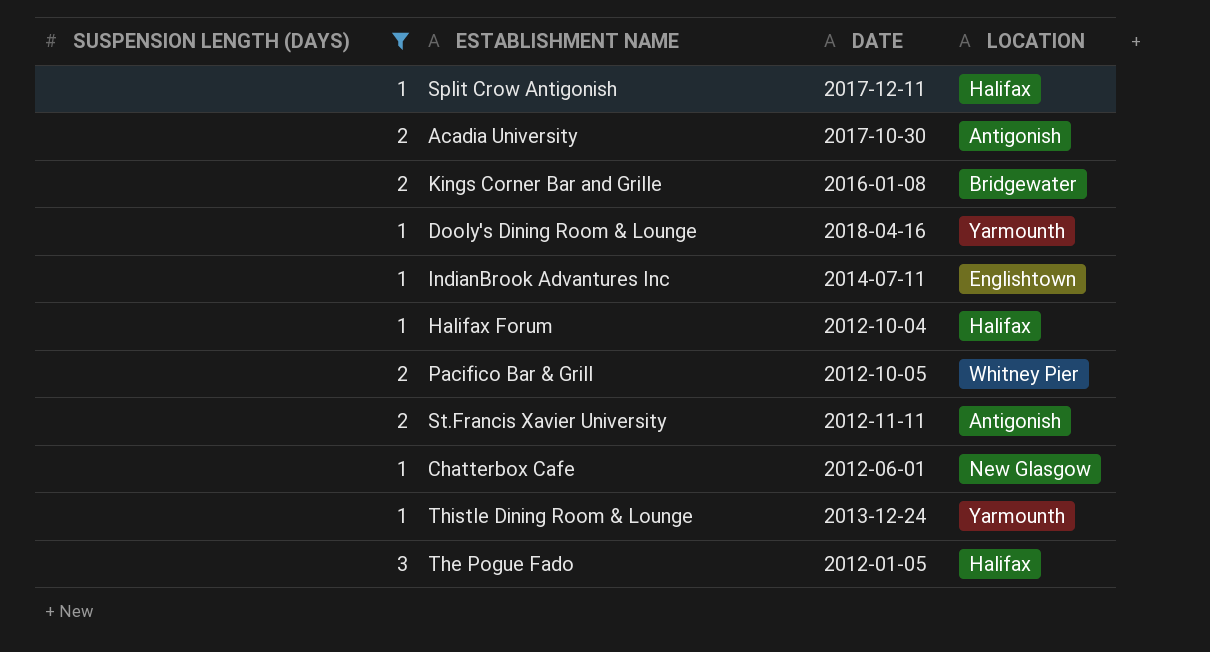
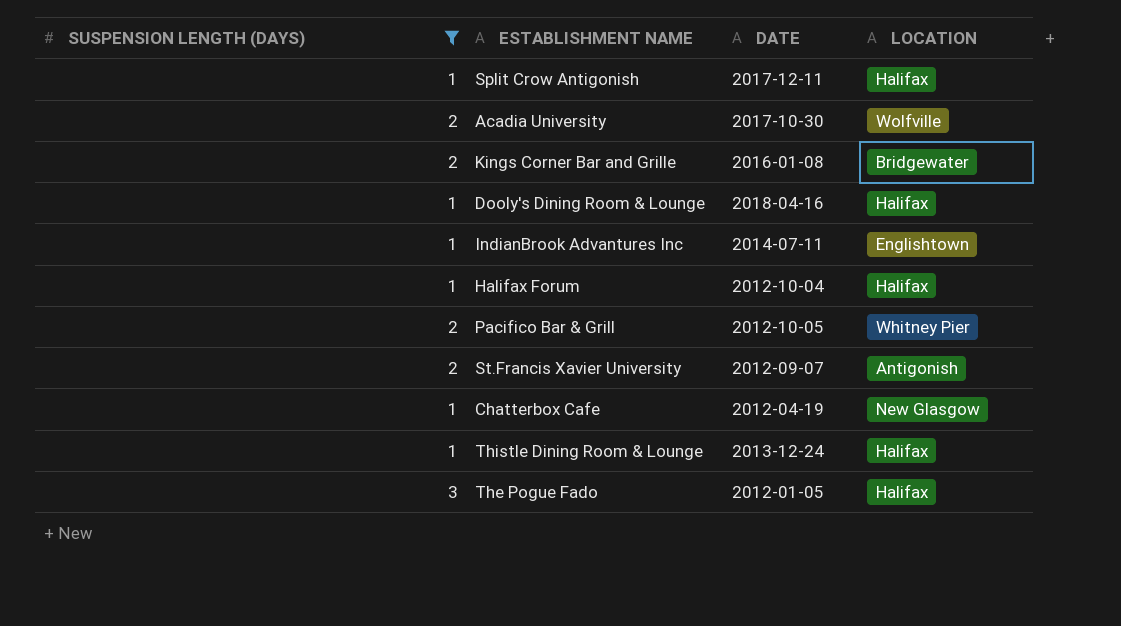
Acadia University | LOCATION: Antigonish -> Wolfville
Dooly's Dining Room & Lounge | LOCATION: Yarmounth -> Halifax
St.Francis Xavier University | DATE: 2012-11-11 -> 2012-09-07
Chatterbox Cafe | DATE: 2012-06-01 -> 2012-04-19
Thistle Dining Room & Lounge | LOCATION: Yarmounth -> Halifax

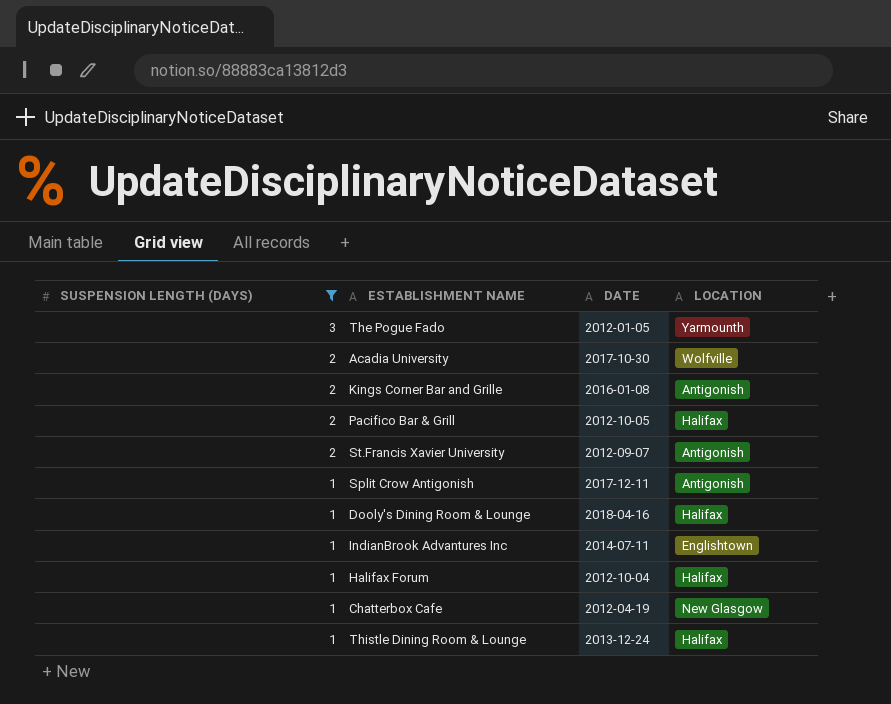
row order: none -> SUSPENSION LENGTH (DAYS) descending
The Pogue Fado | LOCATION: Halifax -> Yarmounth
Kings Corner Bar and Grille | LOCATION: Bridgewater -> Antigonish
Pacifico Bar & Grill | LOCATION: Whitney Pier -> Halifax
Split Crow Antigonish | LOCATION: Halifax -> Antigonish

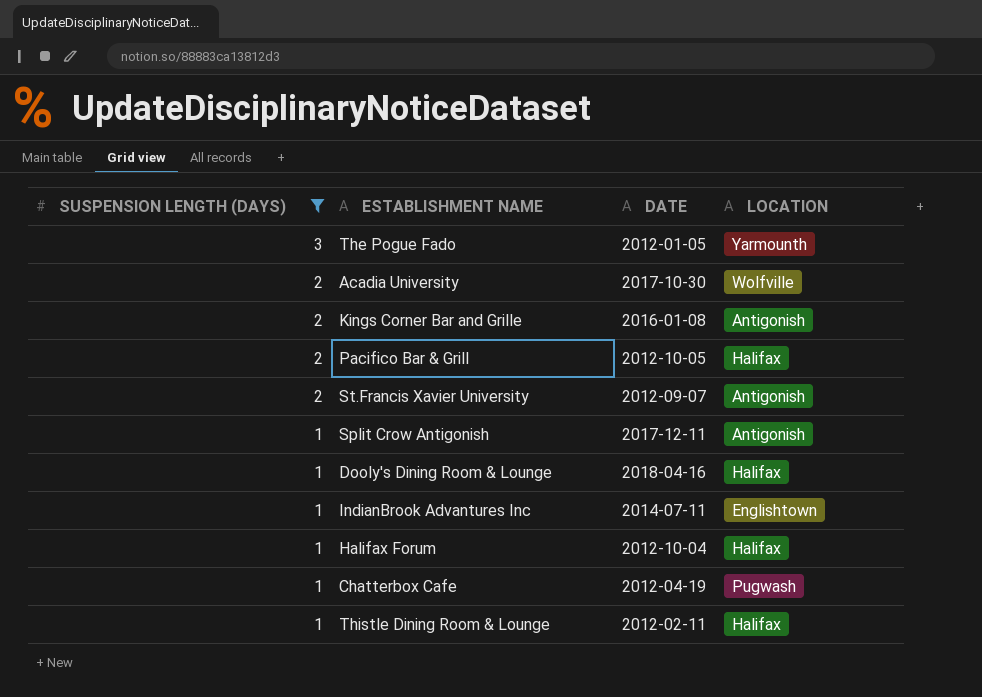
Chatterbox Cafe | LOCATION: New Glasgow -> Pugwash
Thistle Dining Room & Lounge | DATE: 2013-12-24 -> 2012-02-11

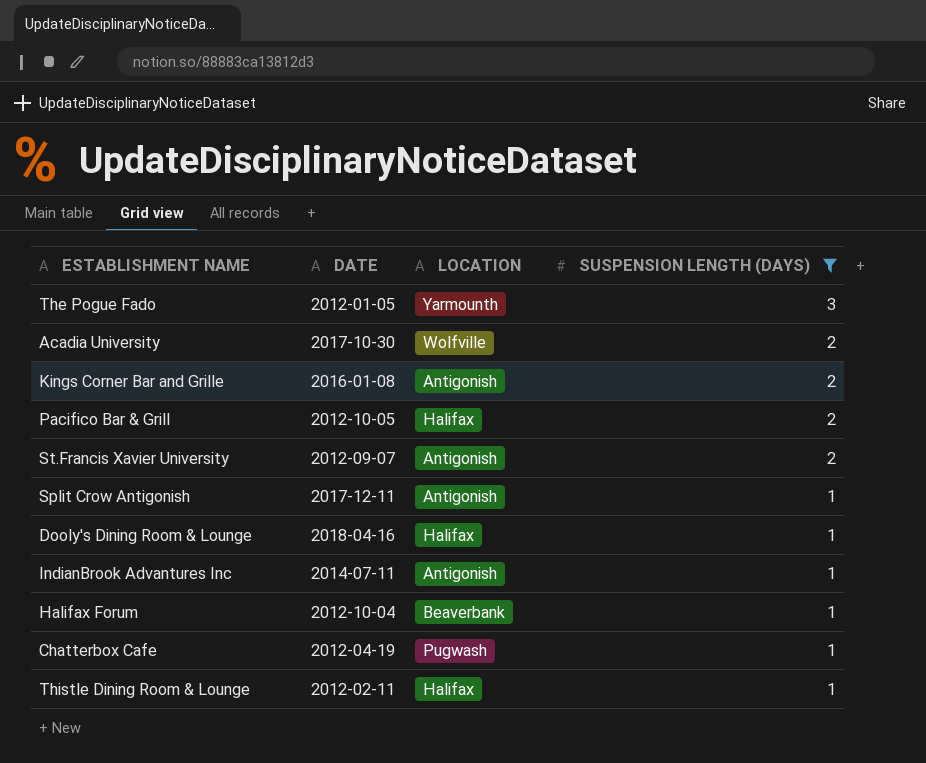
column SUSPENSION LENGTH (DAYS) | position: 1 -> 4
IndianBrook Advantures Inc | LOCATION: Englishtown -> Antigonish
Halifax Forum | LOCATION: Halifax -> Beaverbank

